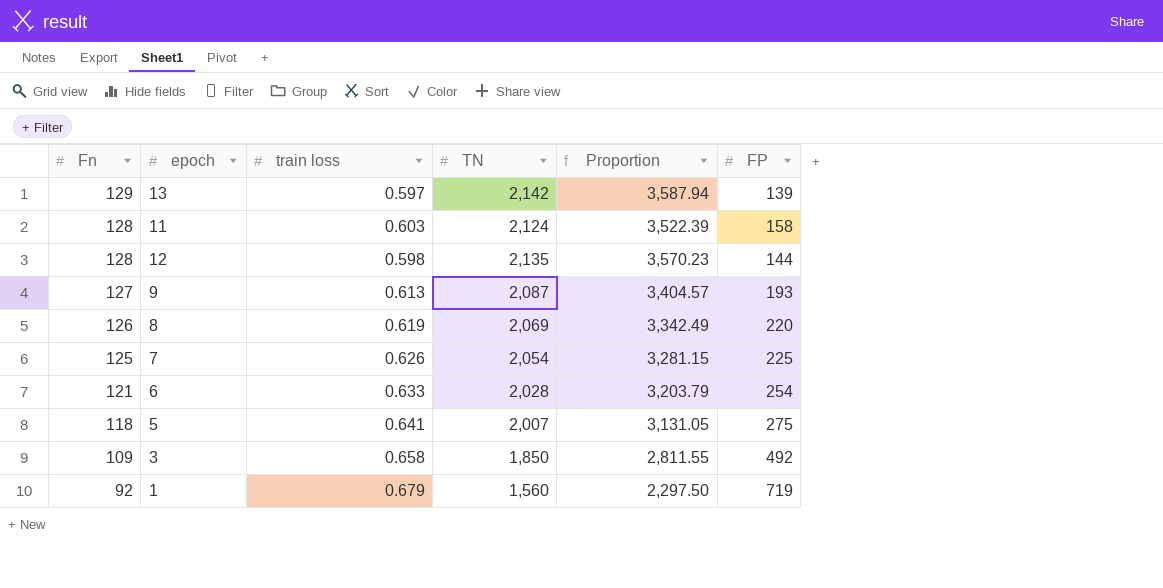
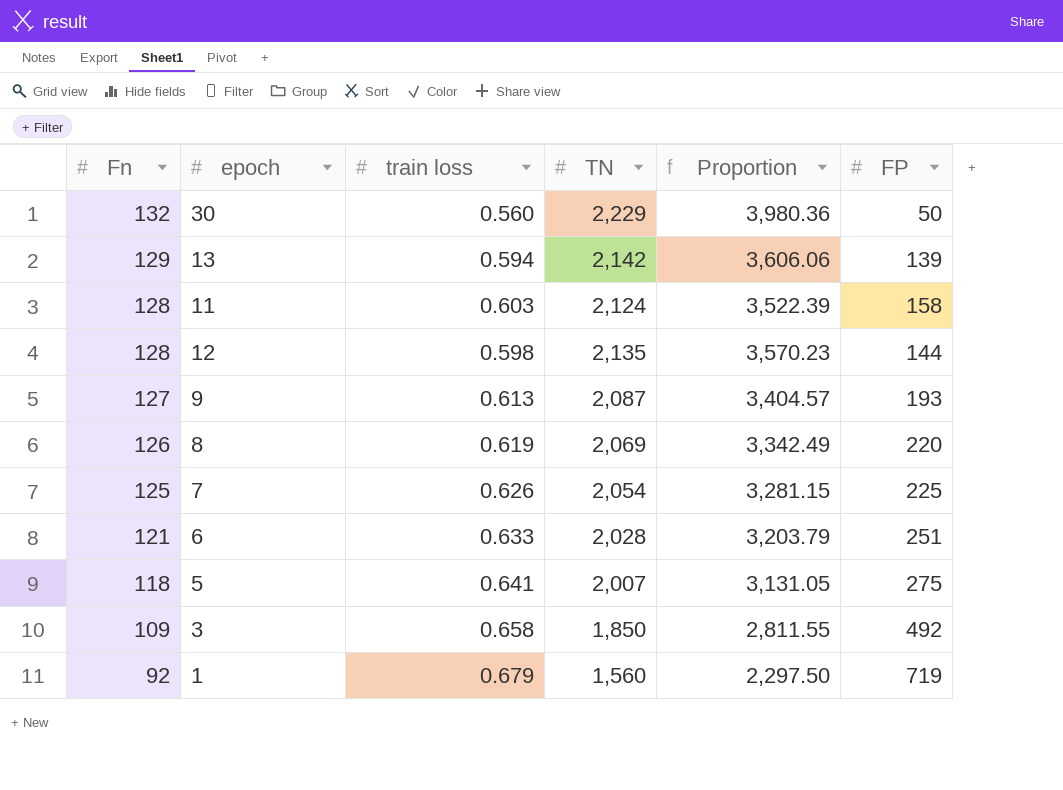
row 30: none -> 132 | 0.560 | 2,229 | 3,980.36 | 50
13 | train loss: 0.597 -> 0.594
13 | Proportion: 3,587.94 -> 3,606.06
6 | FP: 254 -> 251

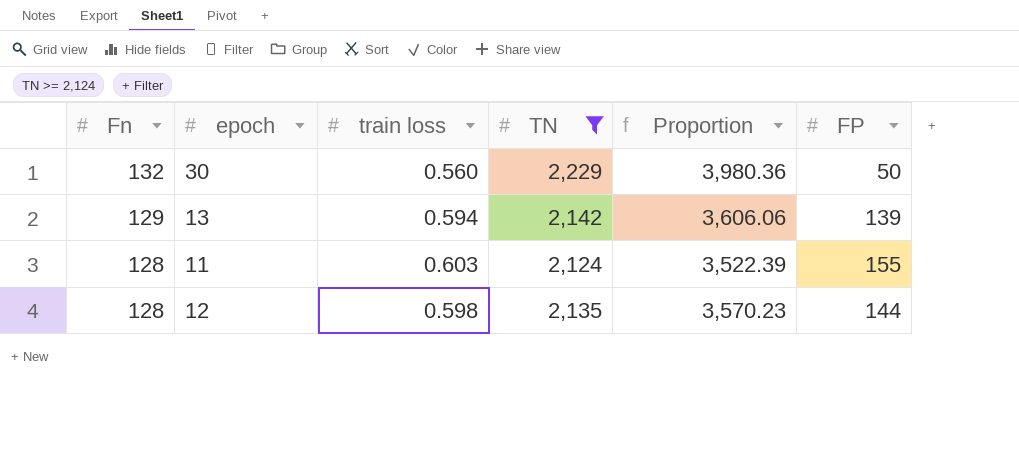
filter: none -> TN >= 2,124
11 | FP: 158 -> 155

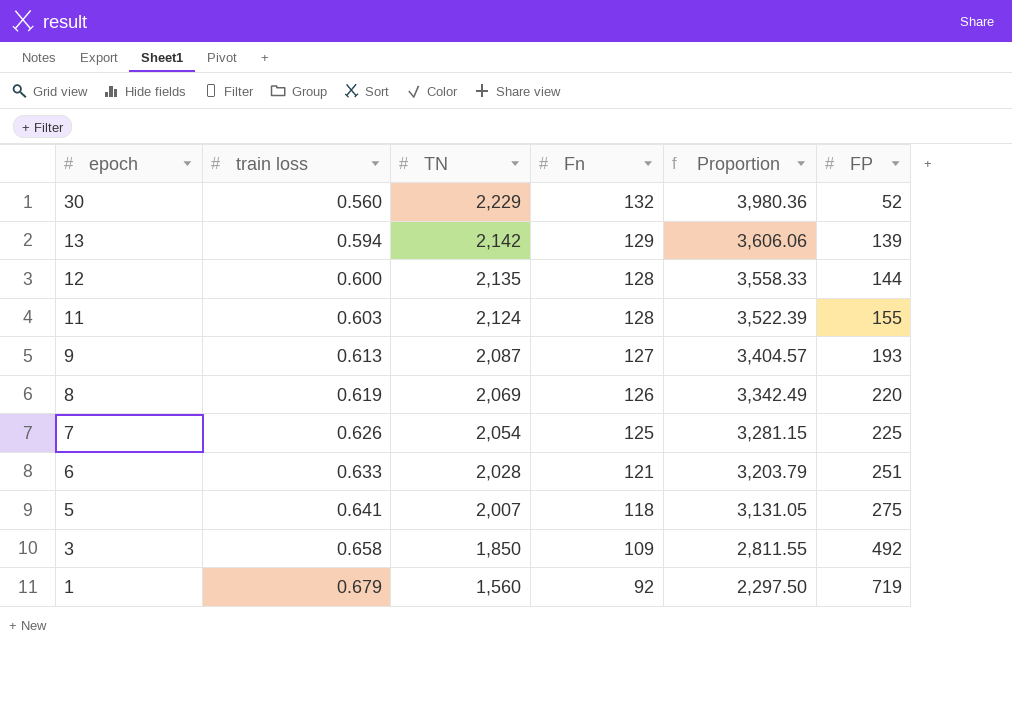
filter: TN >= 2,124 -> none
row order: Fn descending -> epoch descending
column Fn | position: 1 -> 4
30 | FP: 50 -> 52
12 | train loss: 0.598 -> 0.600
12 | Proportion: 3,570.23 -> 3,558.33

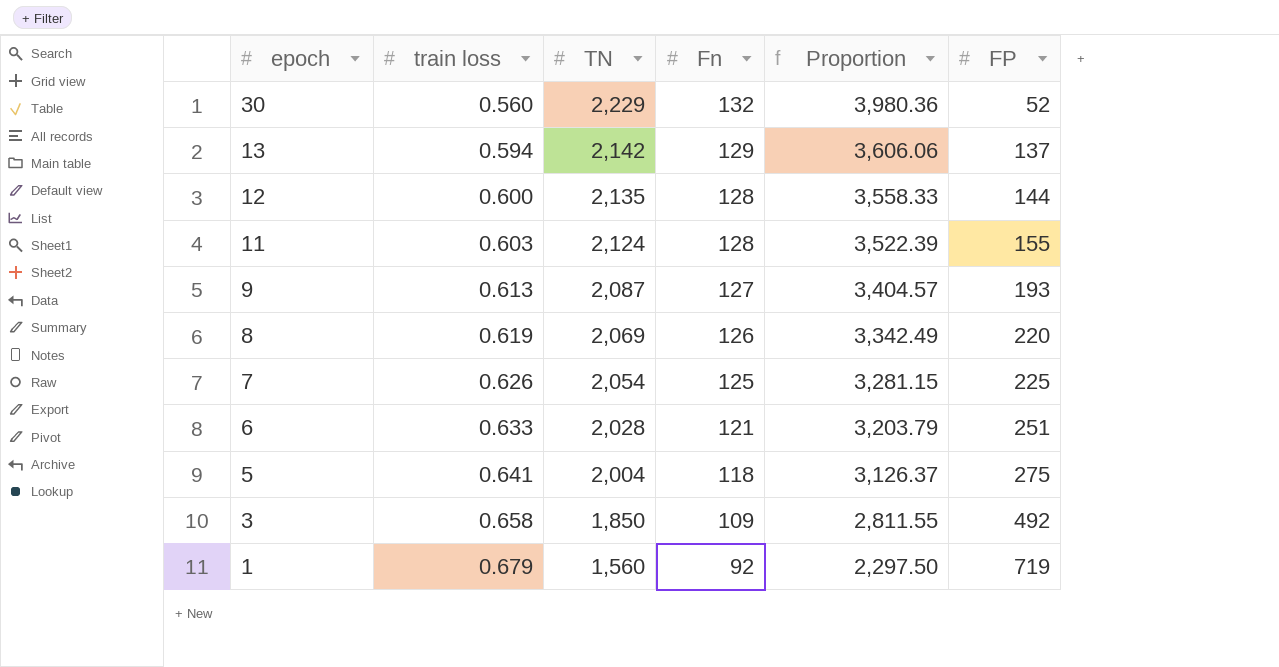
13 | FP: 139 -> 137
5 | TN: 2,007 -> 2,004
5 | Proportion: 3,131.05 -> 3,126.37

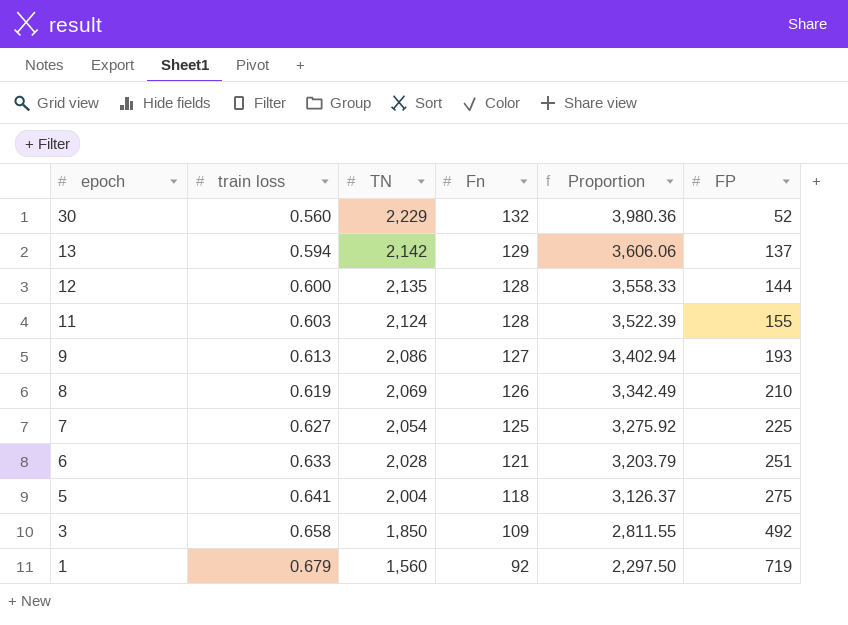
9 | TN: 2,087 -> 2,086
9 | Proportion: 3,404.57 -> 3,402.94
8 | FP: 220 -> 210
7 | train loss: 0.626 -> 0.627
7 | Proportion: 3,281.15 -> 3,275.92

